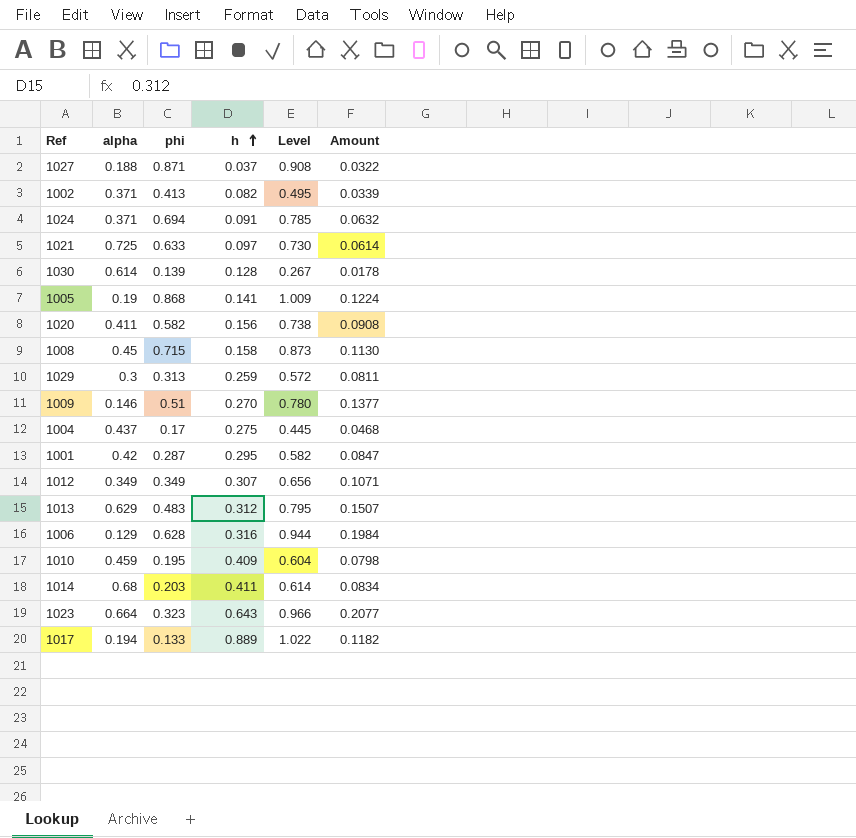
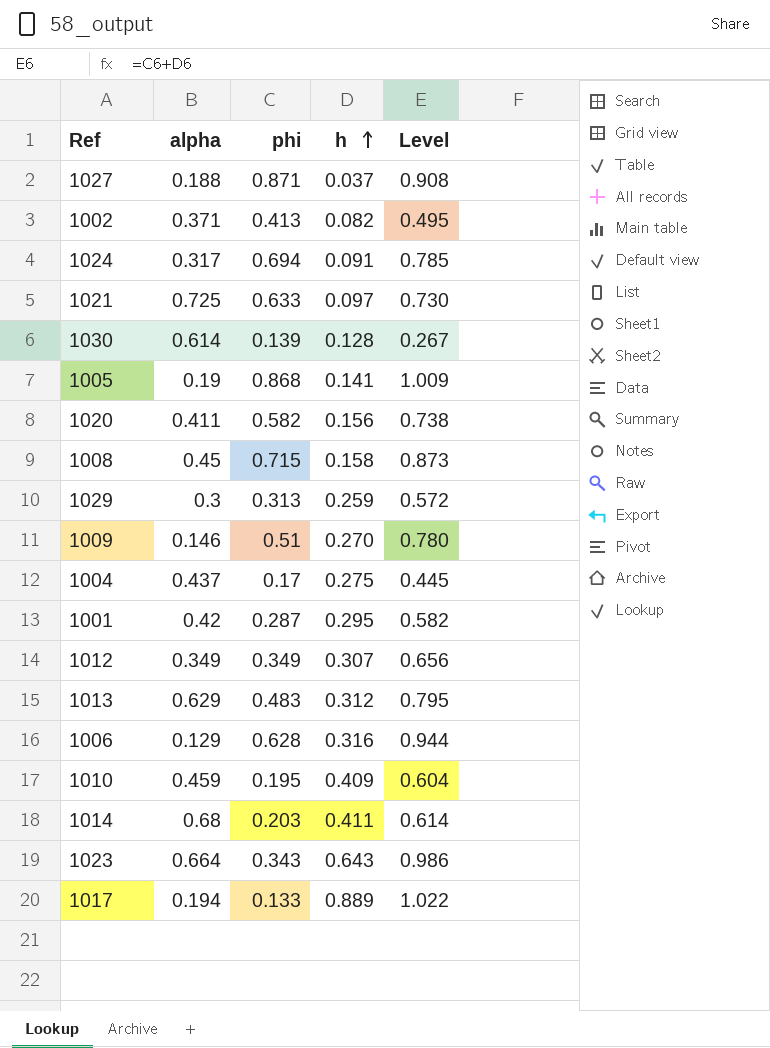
column Amount | formula: [phi] * [h] -> none
1024 | alpha: 0.371 -> 0.317
1023 | phi: 0.323 -> 0.343
1023 | Level: 0.966 -> 0.986

